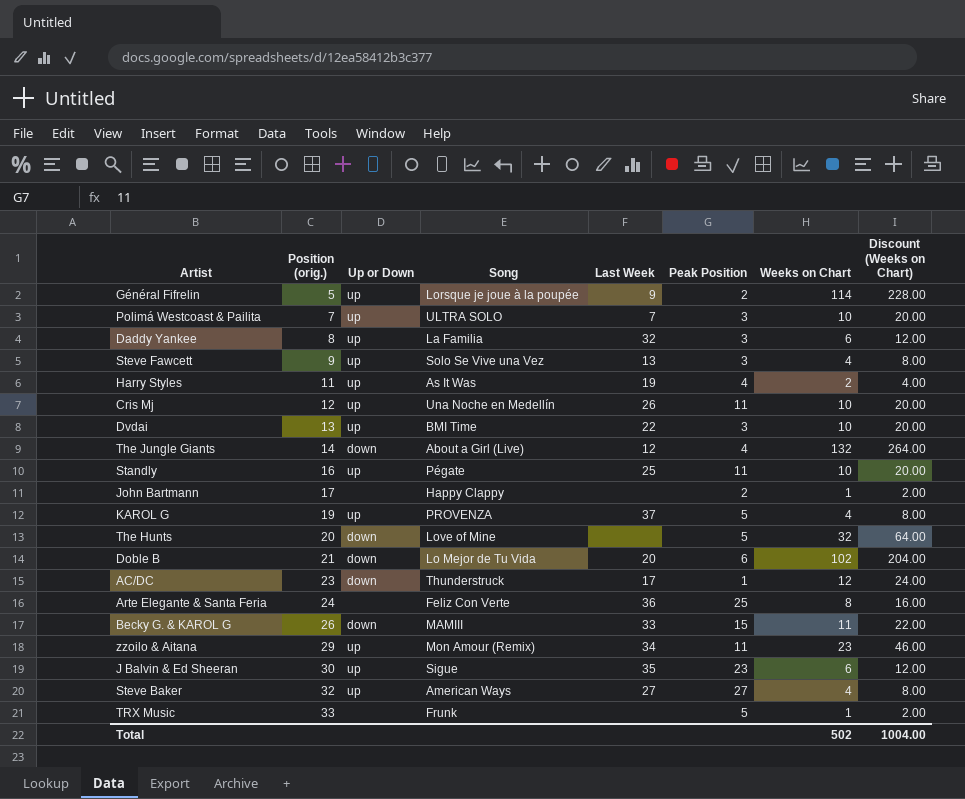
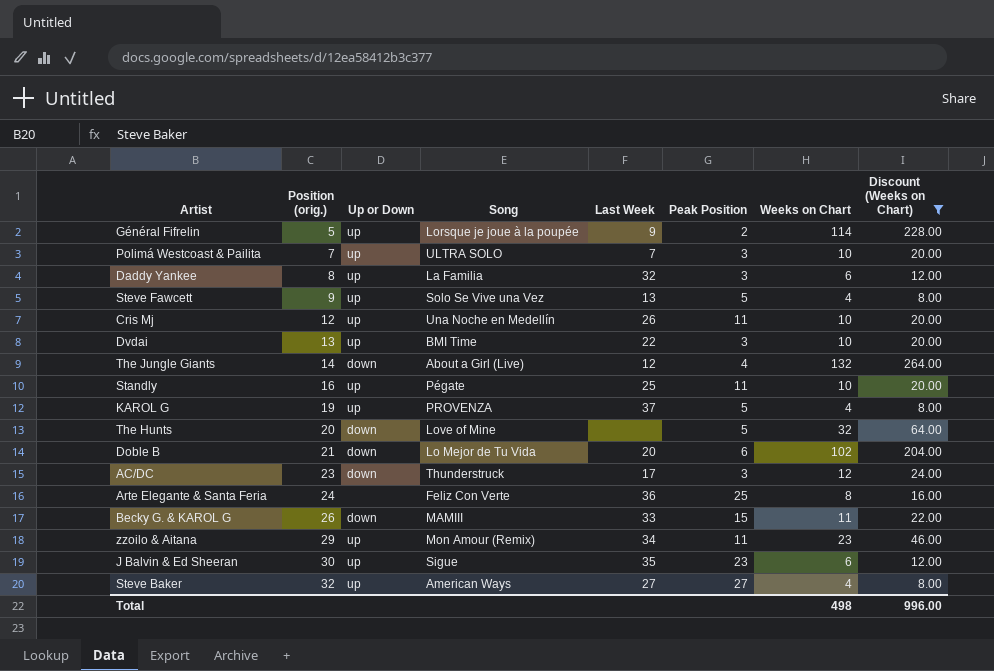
filter: none -> Discount (Weeks on Chart) >= 8.00
Steve Fawcett | Peak Position: 3 -> 5
AC/DC | Peak Position: 1 -> 3
Total | Weeks on Chart: 502 -> 498
Total | Discount (Weeks on Chart): 1004.00 -> 996.00

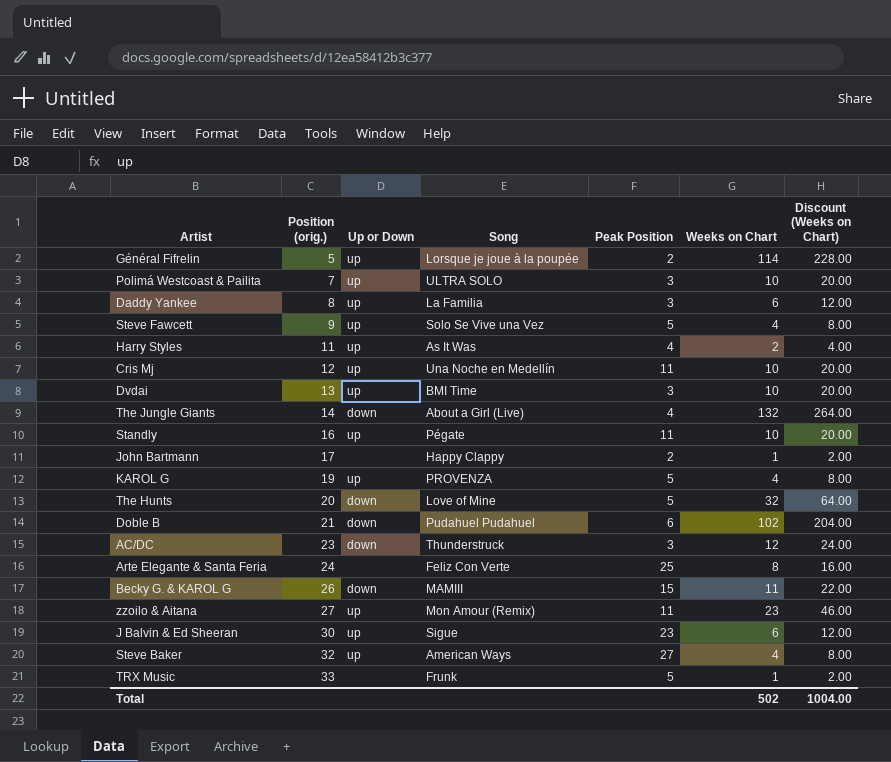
filter: Discount (Weeks on Chart) >= 8.00 -> none
column Last Week | position: 5 -> none
Doble B | Song: Lo Mejor de Tu Vida -> Pudahuel Pudahuel
zzoilo & Aitana | Position (orig.): 29 -> 27
Total | Weeks on Chart: 498 -> 502
Total | Discount (Weeks on Chart): 996.00 -> 1004.00

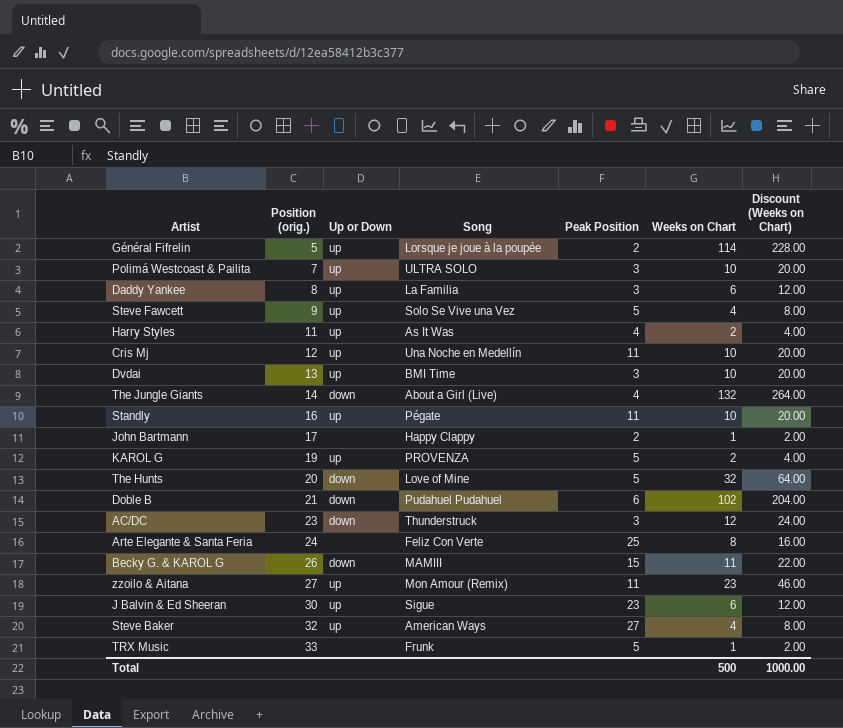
KAROL G | Weeks on Chart: 4 -> 2
KAROL G | Discount (Weeks on Chart): 8.00 -> 4.00
Total | Weeks on Chart: 502 -> 500
Total | Discount (Weeks on Chart): 1004.00 -> 1000.00

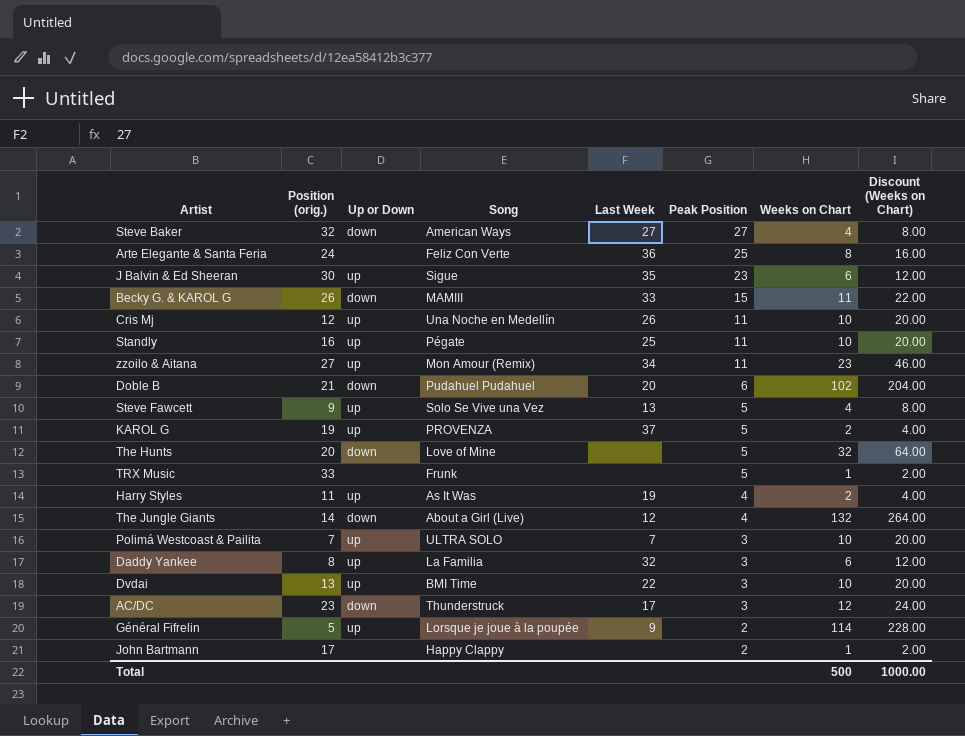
row order: Position (orig.) ascending -> Peak Position descending
column Last Week | position: none -> 5
Steve Baker | Up or Down: up -> down

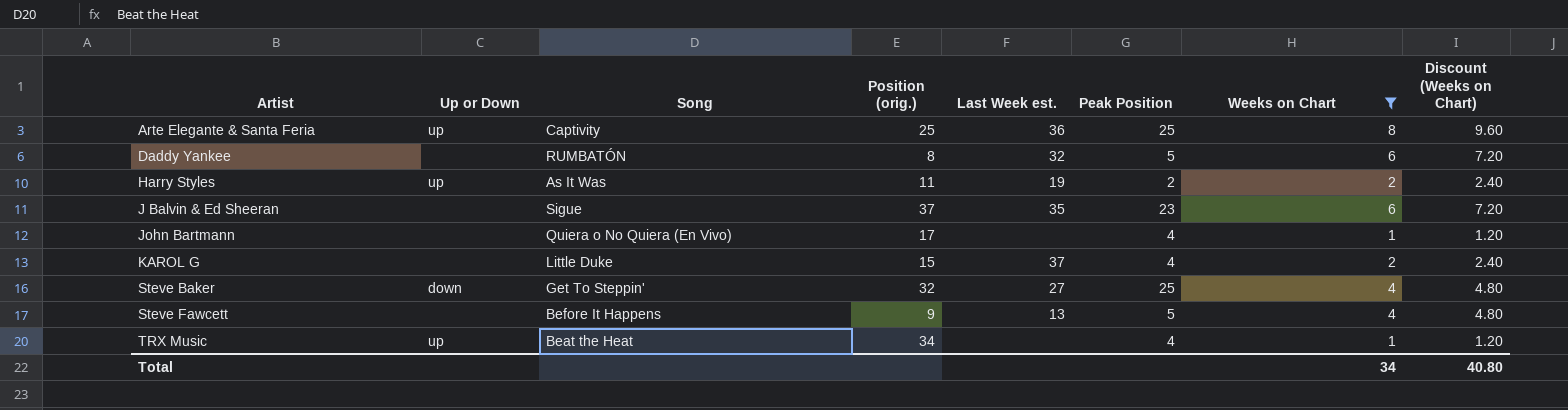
filter: none -> Weeks on Chart <= 8
row order: Peak Position descending -> Artist ascending
column Position (orig.) | position: 2 -> 4
column name: Last Week -> Last Week est.
column Discount (Weeks on Chart) | formula: [Weeks on Chart] * 2 -> [Weeks on Chart] * 1.2
Arte Elegante & Santa Feria | Up or Down: none -> up
Arte Elegante & Santa Feria | Song: Feliz Con Verte -> Captivity
Arte Elegante & Santa Feria | Position (orig.): 24 -> 25
Daddy Yankee | Up or Down: up -> none
Daddy Yankee | Song: La Familia -> RUMBATÓN
Daddy Yankee | Peak Position: 3 -> 5
Harry Styles | Peak Position: 4 -> 2
J Balvin & Ed Sheeran | Up or Down: up -> none
J Balvin & Ed Sheeran | Position (orig.): 30 -> 37
John Bartmann | Song: Happy Clappy -> Quiera o No Quiera (En Vivo)
John Bartmann | Peak Position: 2 -> 4
KAROL G | Up or Down: up -> none
KAROL G | Song: PROVENZA -> Little Duke
KAROL G | Position (orig.): 19 -> 15
KAROL G | Peak Position: 5 -> 4
Steve Baker | Song: American Ways -> Get To Steppin'
Steve Baker | Peak Position: 27 -> 25
Steve Fawcett | Up or Down: up -> none
Steve Fawcett | Song: Solo Se Vive una Vez -> Before It Happens
TRX Music | Up or Down: none -> up
TRX Music | Song: Frunk -> Beat the Heat
TRX Music | Position (orig.): 33 -> 34
TRX Music | Peak Position: 5 -> 4
Total | Weeks on Chart: 500 -> 34
Total | Discount (Weeks on Chart): 1000.00 -> 40.80

